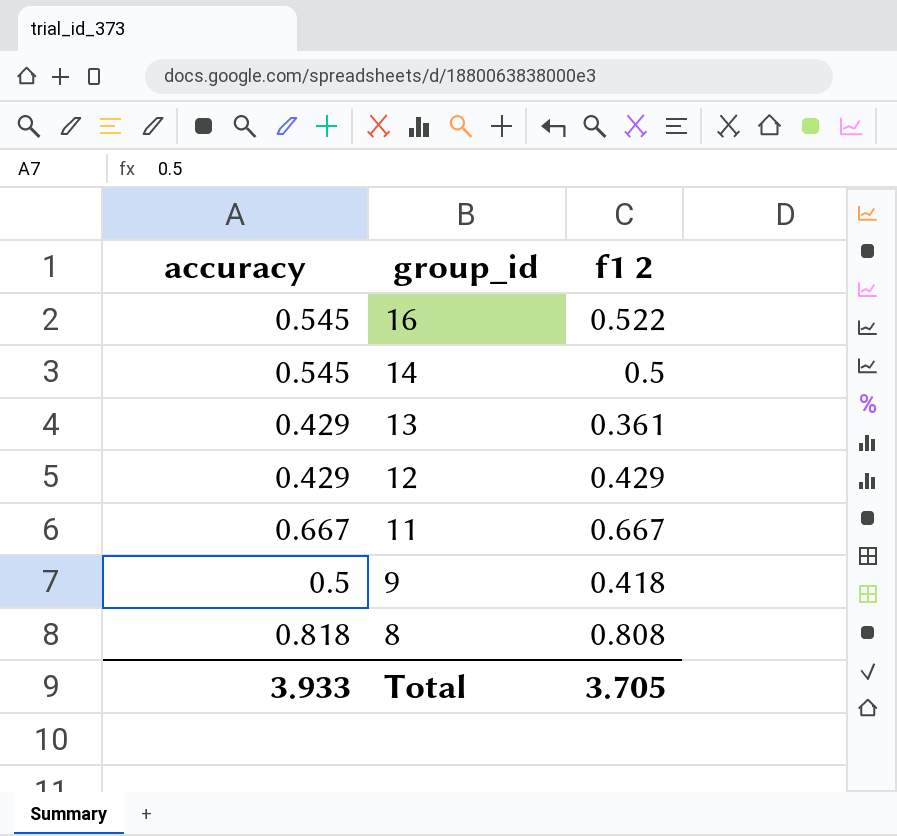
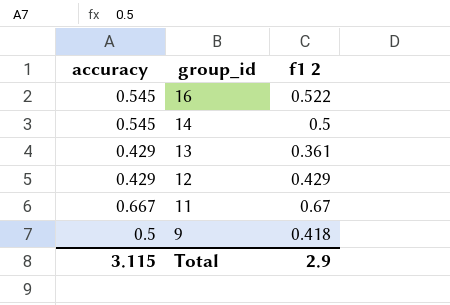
row 8: 0.818 | 0.808 -> none
11 | f1 2: 0.667 -> 0.67
Total | accuracy: 3.933 -> 3.115
Total | f1 2: 3.705 -> 2.9

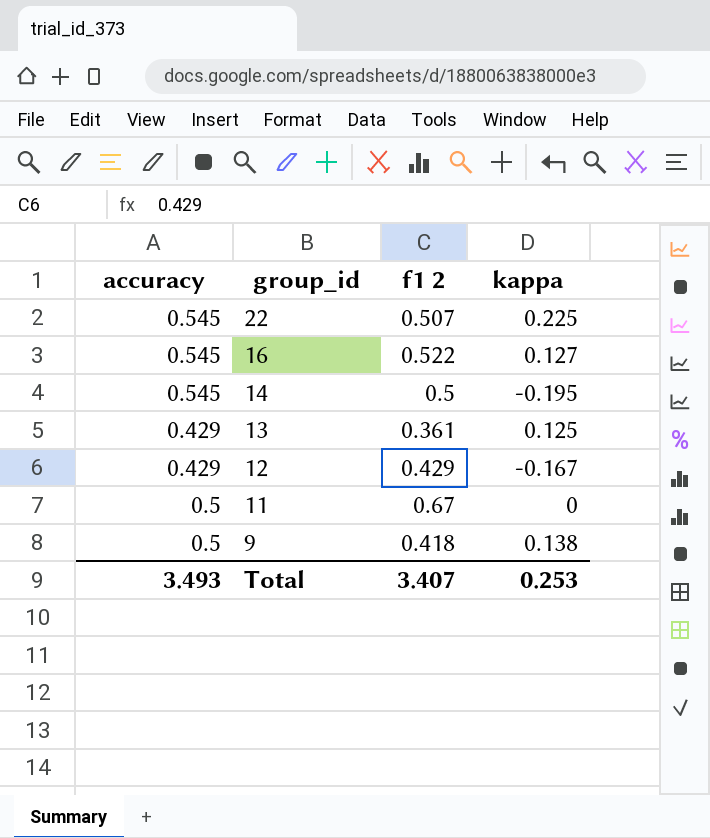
column kappa | position: none -> 4
row 22: none -> 0.545 | 0.507 | 0.225
11 | accuracy: 0.667 -> 0.5
Total | accuracy: 3.115 -> 3.493
Total | f1 2: 2.9 -> 3.407

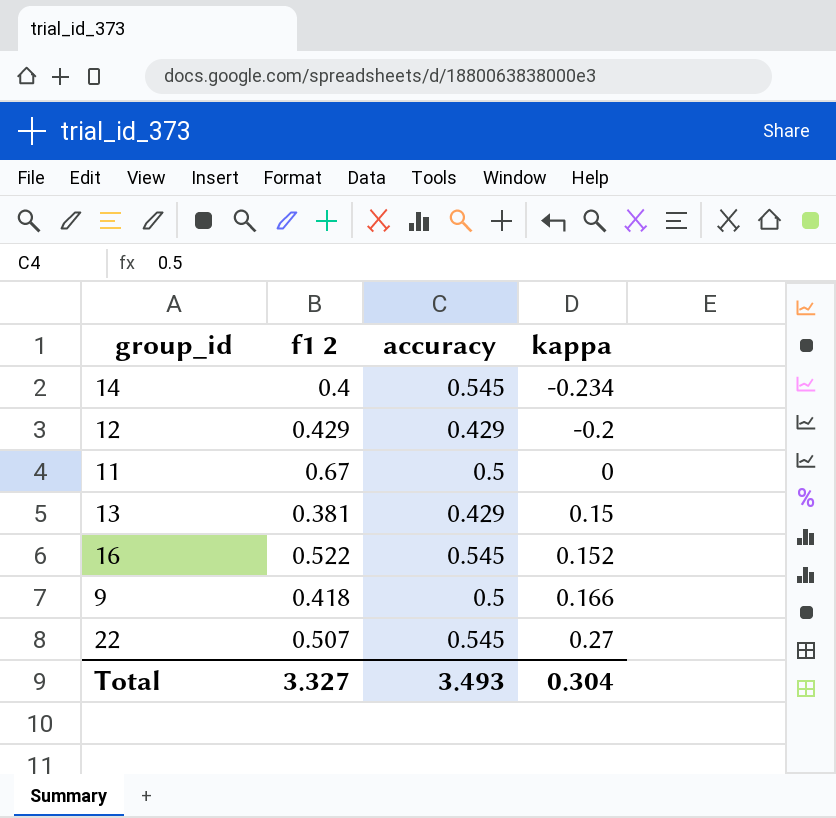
row order: group_id descending -> kappa ascending
column accuracy | position: 1 -> 3
14 | f1 2: 0.5 -> 0.4
14 | kappa: -0.195 -> -0.234
12 | kappa: -0.167 -> -0.2
13 | f1 2: 0.361 -> 0.381
13 | kappa: 0.125 -> 0.15
16 | kappa: 0.127 -> 0.152
9 | kappa: 0.138 -> 0.166
22 | kappa: 0.225 -> 0.27
Total | f1 2: 3.407 -> 3.327
Total | kappa: 0.253 -> 0.304

